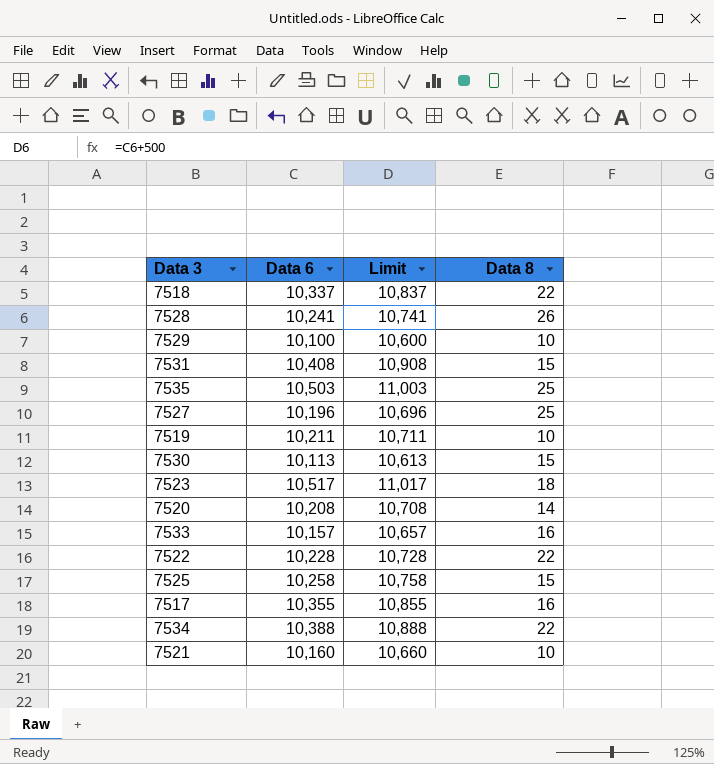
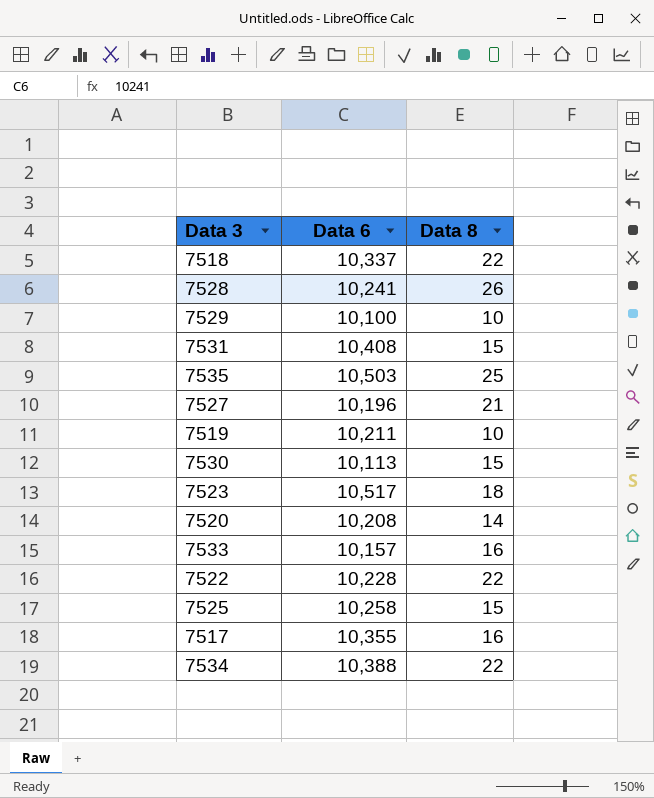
column Limit | formula: [Data 6] + 500 -> none
row 7521: 10,160 | 10,660 | 10 -> none
7527 | Data 8: 25 -> 21

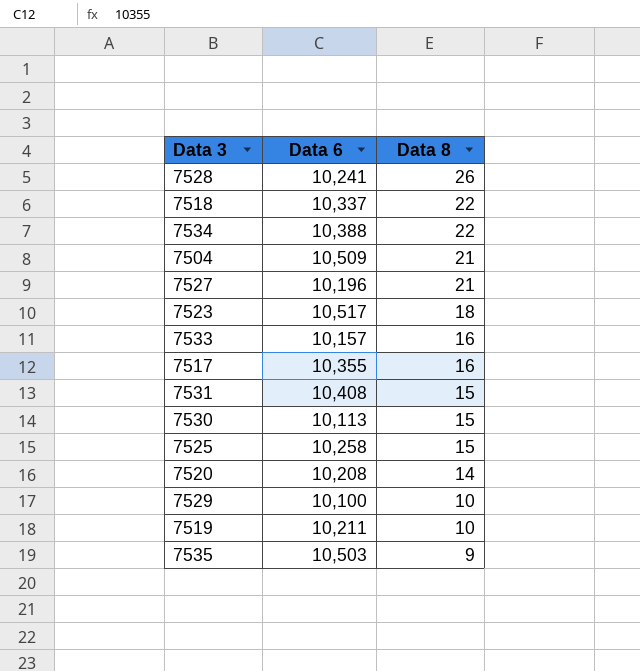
row order: none -> Data 8 descending
row 7522: 10,228 | 22 -> none
row 7504: none -> 10,509 | 21
7535 | Data 8: 25 -> 9

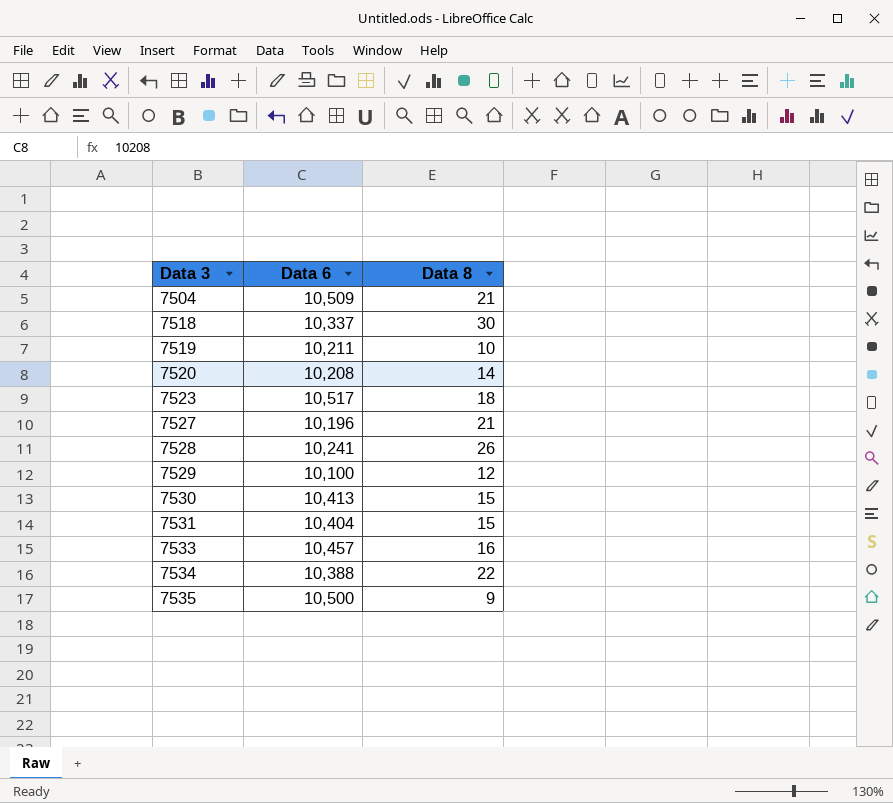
row order: Data 8 descending -> Data 3 ascending
row 7517: 10,355 | 16 -> none
row 7525: 10,258 | 15 -> none
7518 | Data 8: 22 -> 30
7529 | Data 8: 10 -> 12
7530 | Data 6: 10,113 -> 10,413
7531 | Data 6: 10,408 -> 10,404
7533 | Data 6: 10,157 -> 10,457
7535 | Data 6: 10,503 -> 10,500

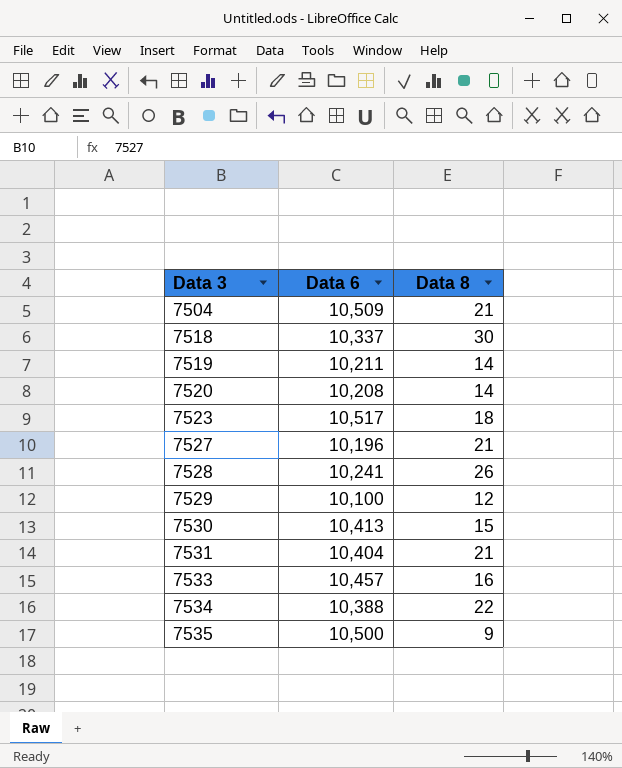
7519 | Data 8: 10 -> 14
7531 | Data 8: 15 -> 21

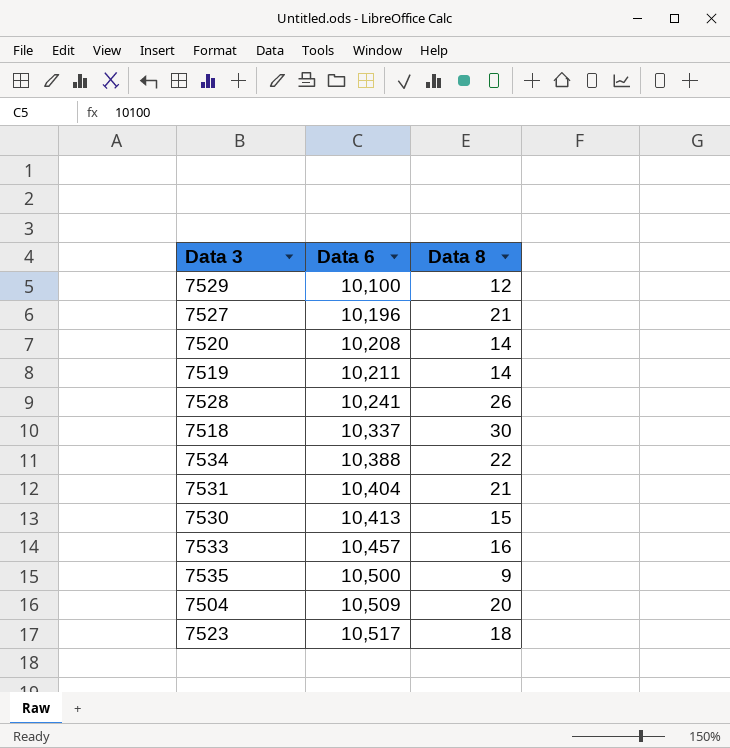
row order: Data 3 ascending -> Data 6 ascending
7504 | Data 8: 21 -> 20

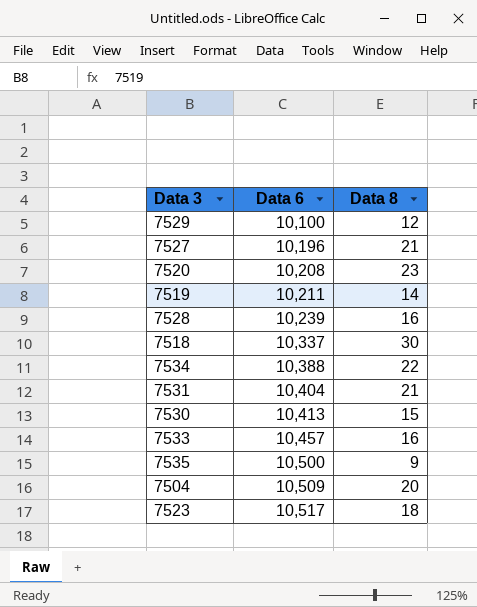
7520 | Data 8: 14 -> 23
7528 | Data 6: 10,241 -> 10,239
7528 | Data 8: 26 -> 16

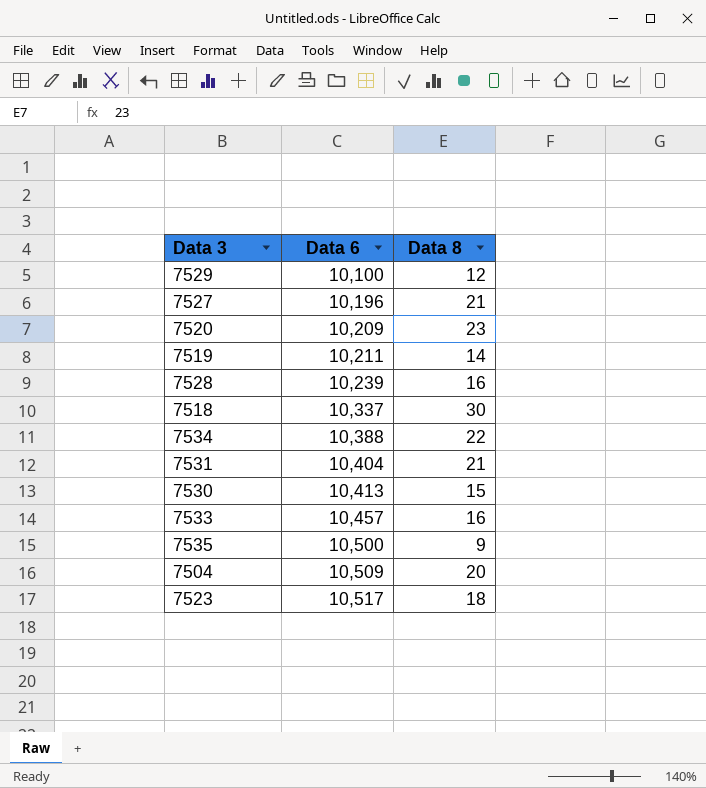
7520 | Data 6: 10,208 -> 10,209

